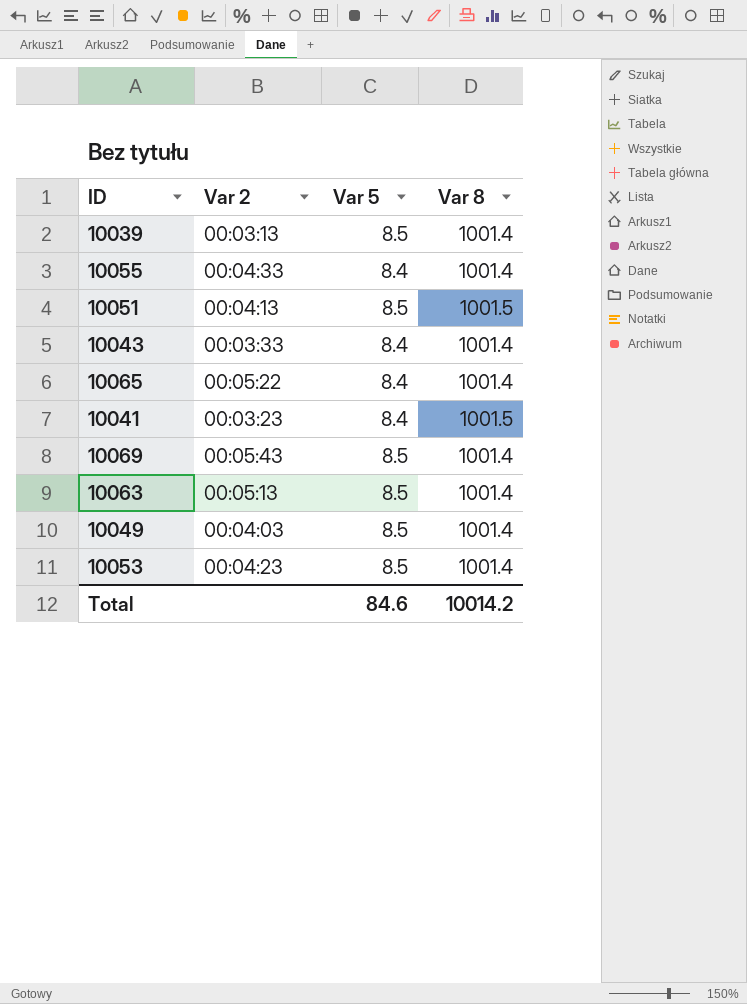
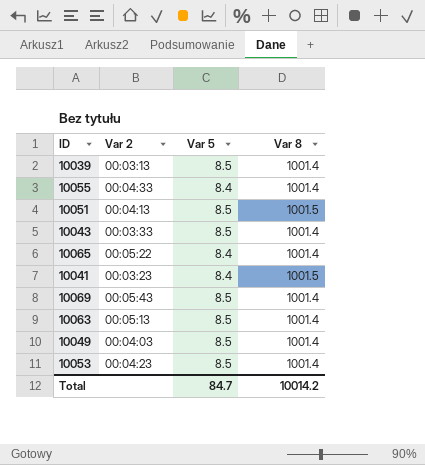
10043 | Var 5: 8.4 -> 8.5
Total | Var 5: 84.6 -> 84.7

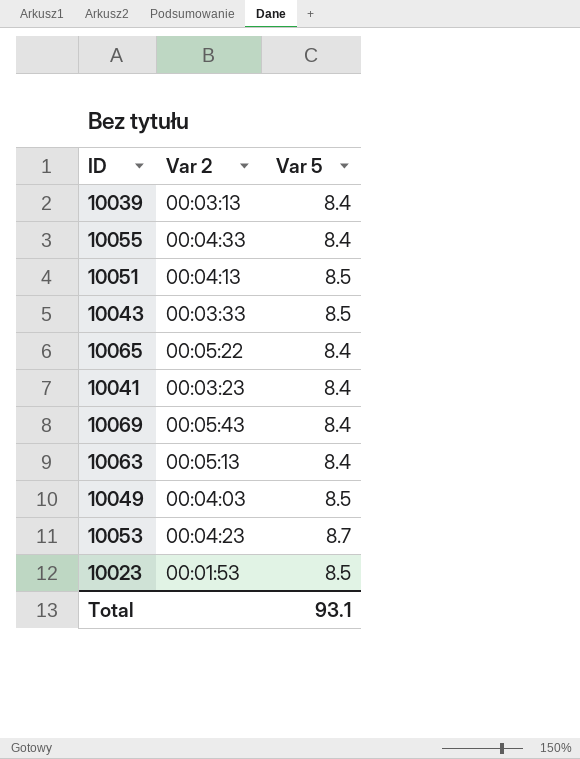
column Var 8 | position: 4 -> none
10039 | Var 5: 8.5 -> 8.4
10069 | Var 5: 8.5 -> 8.4
10063 | Var 5: 8.5 -> 8.4
10053 | Var 5: 8.5 -> 8.7
row 10023: none -> 00:01:53 | 8.5
Total | Var 5: 84.7 -> 93.1

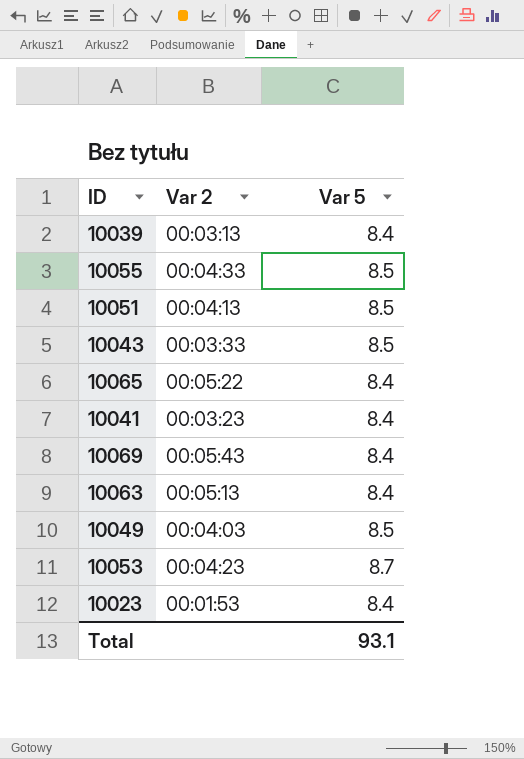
10055 | Var 5: 8.4 -> 8.5
10023 | Var 5: 8.5 -> 8.4

